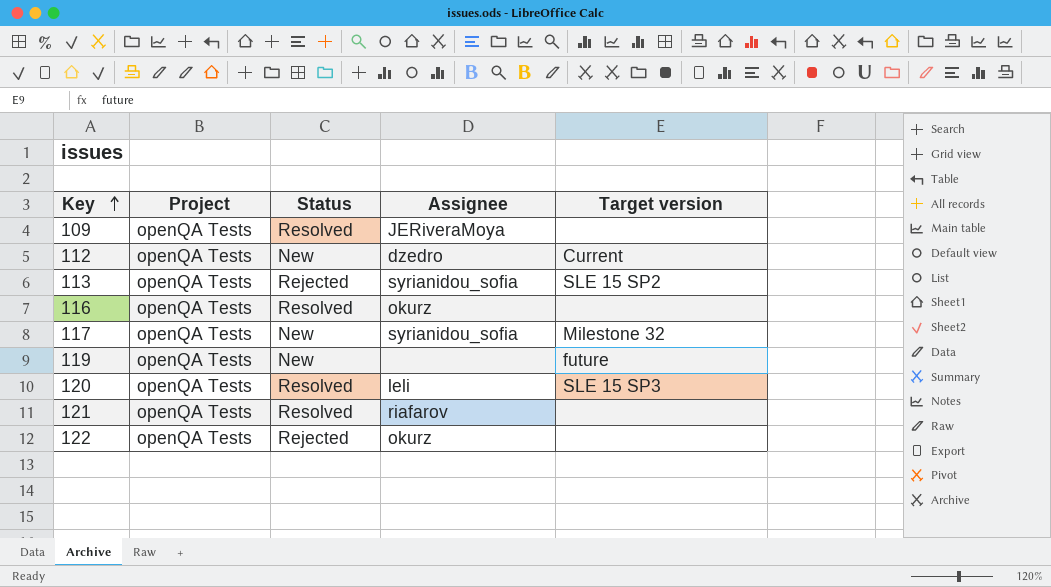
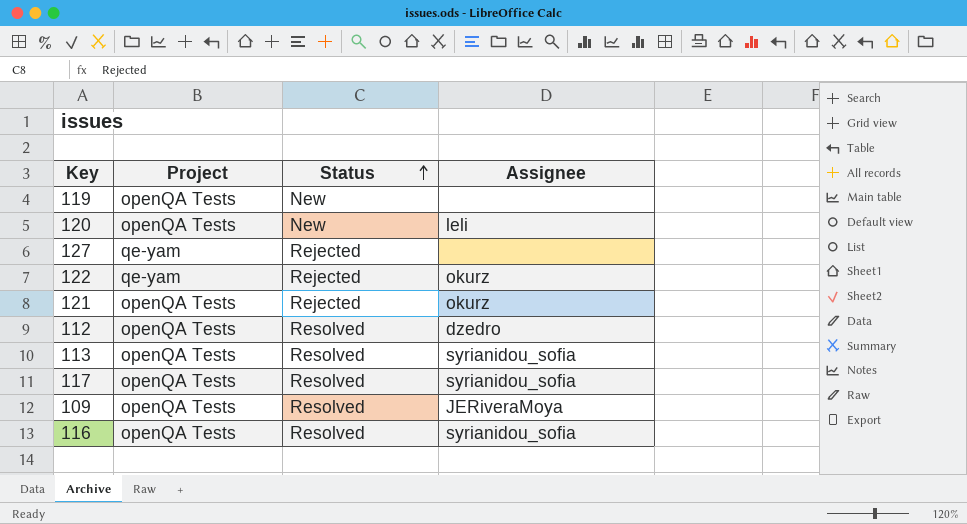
row order: Key ascending -> Status ascending
column Target version | position: 5 -> none
120 | Status: Resolved -> New
row 127: none -> qe-yam | Rejected | none
122 | Project: openQA Tests -> qe-yam
121 | Status: Resolved -> Rejected
121 | Assignee: riafarov -> okurz
112 | Status: New -> Resolved
113 | Status: Rejected -> Resolved
117 | Status: New -> Resolved
116 | Assignee: okurz -> syrianidou_sofia

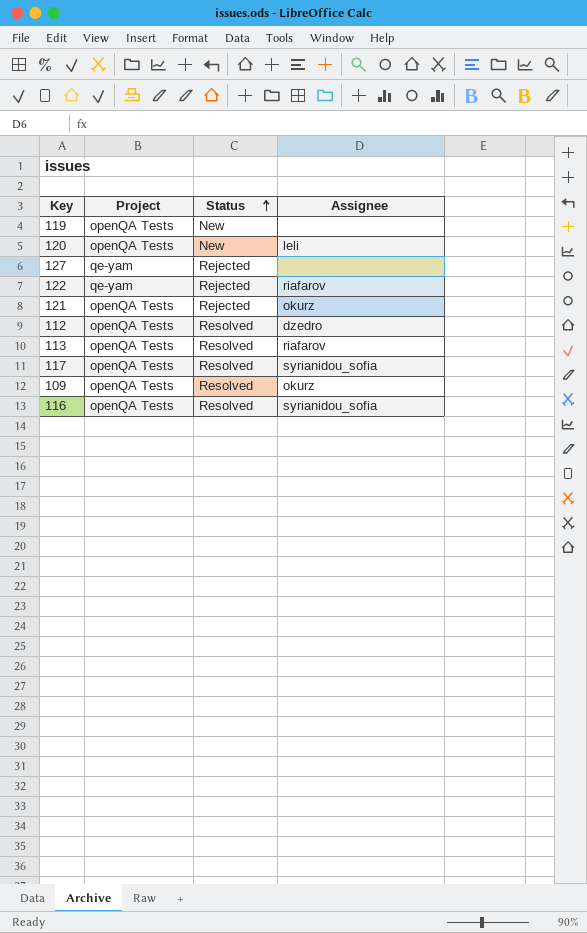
122 | Assignee: okurz -> riafarov
113 | Assignee: syrianidou_sofia -> riafarov
109 | Assignee: JERiveraMoya -> okurz

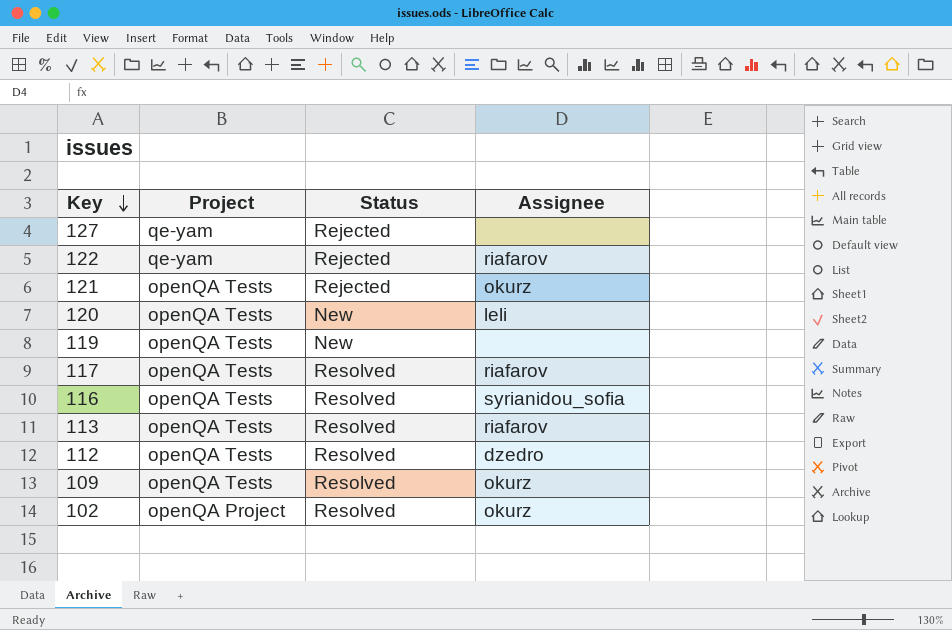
row order: Status ascending -> Key descending
117 | Assignee: syrianidou_sofia -> riafarov
row 102: none -> openQA Project | Resolved | okurz

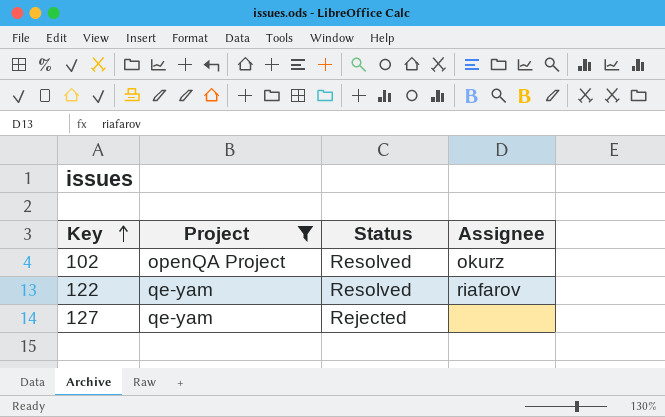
filter: none -> Project != openQA Tests
row order: Key descending -> Key ascending
122 | Status: Rejected -> Resolved

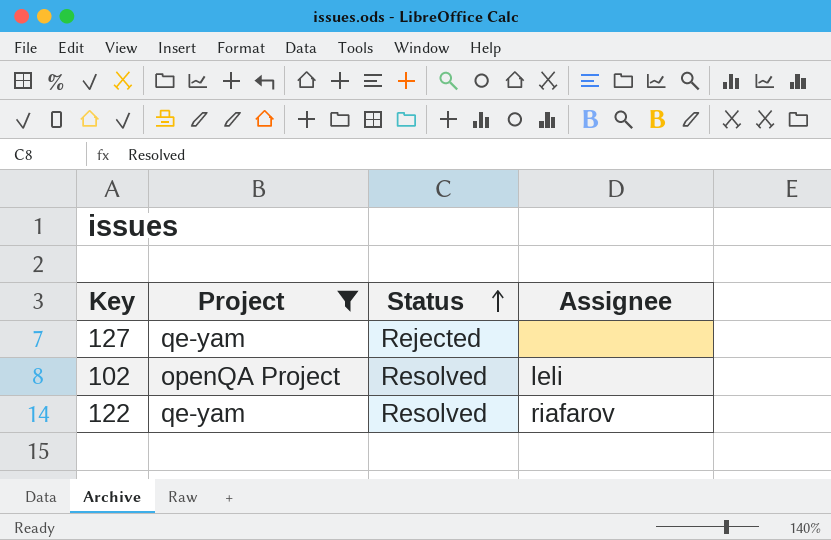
row order: Key ascending -> Status ascending
102 | Assignee: okurz -> leli

